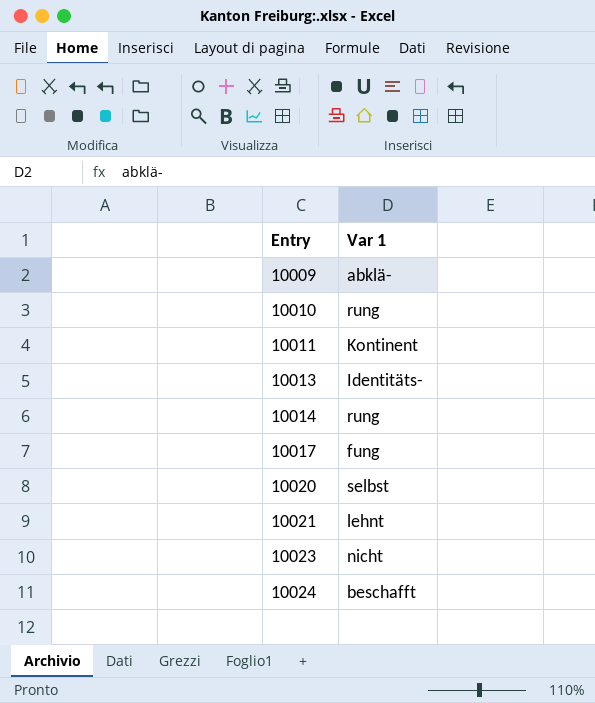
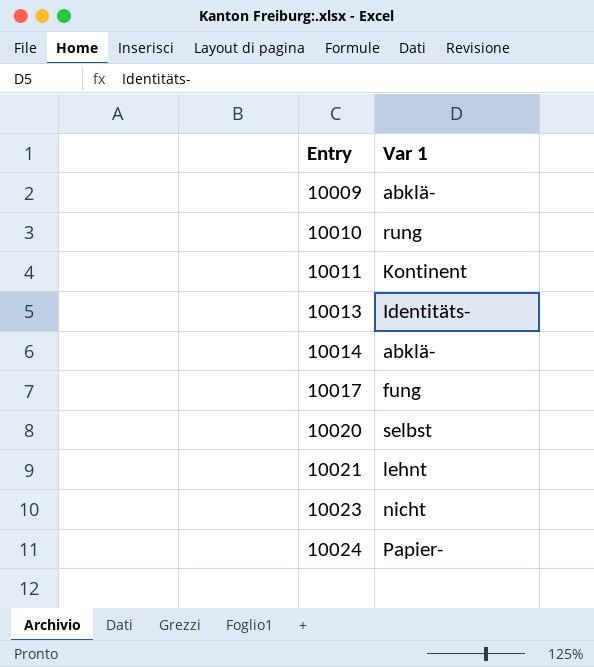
10014 | Var 1: rung -> abklä-
10024 | Var 1: beschafft -> Papier-

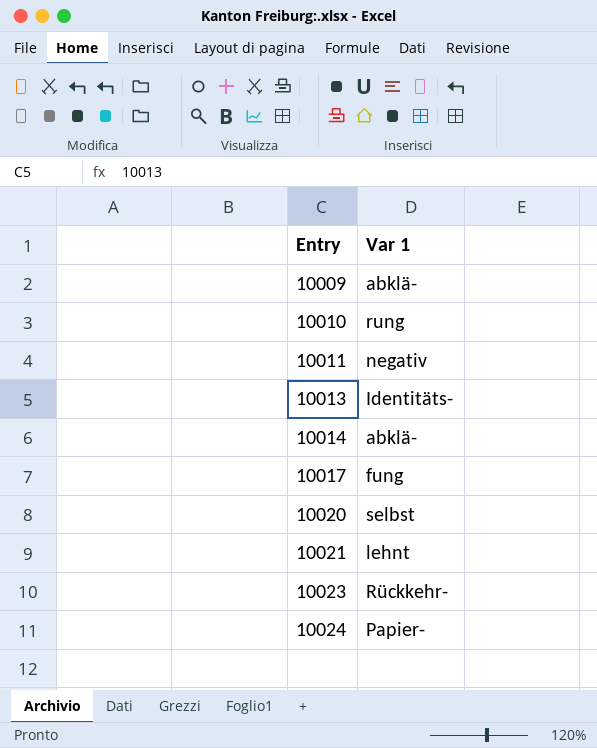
10011 | Var 1: Kontinent -> negativ
10023 | Var 1: nicht -> Rückkehr-

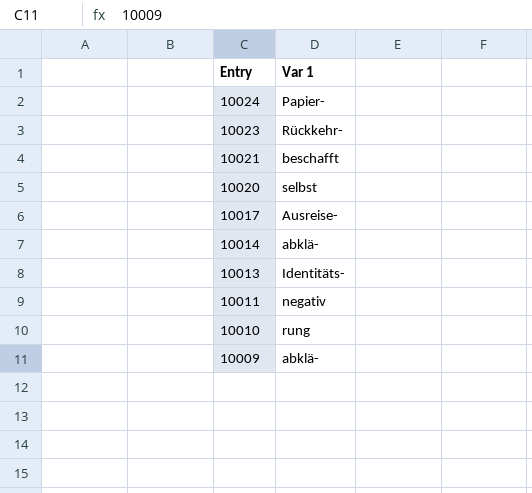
row order: Entry ascending -> Entry descending
10021 | Var 1: lehnt -> beschafft
10017 | Var 1: fung -> Ausreise-

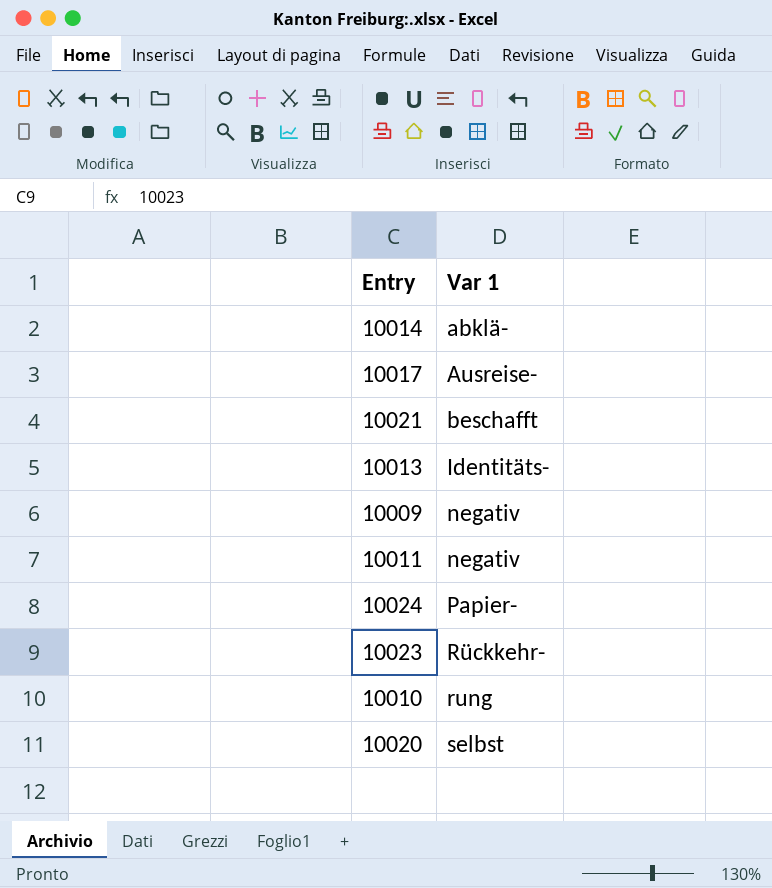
row order: Entry descending -> Var 1 ascending
10009 | Var 1: abklä- -> negativ

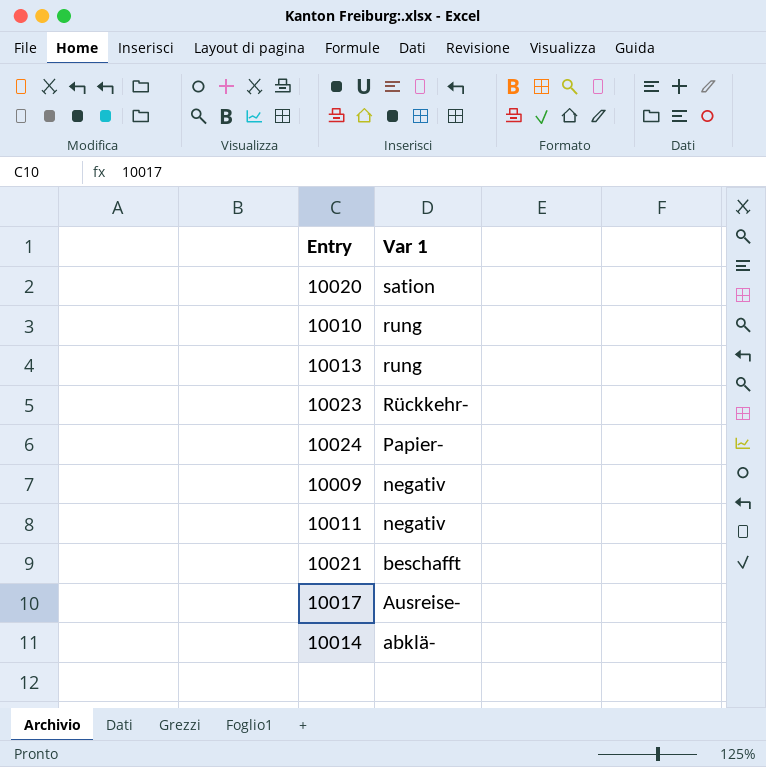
row order: Var 1 ascending -> Var 1 descending
10020 | Var 1: selbst -> sation
10013 | Var 1: Identitäts- -> rung

